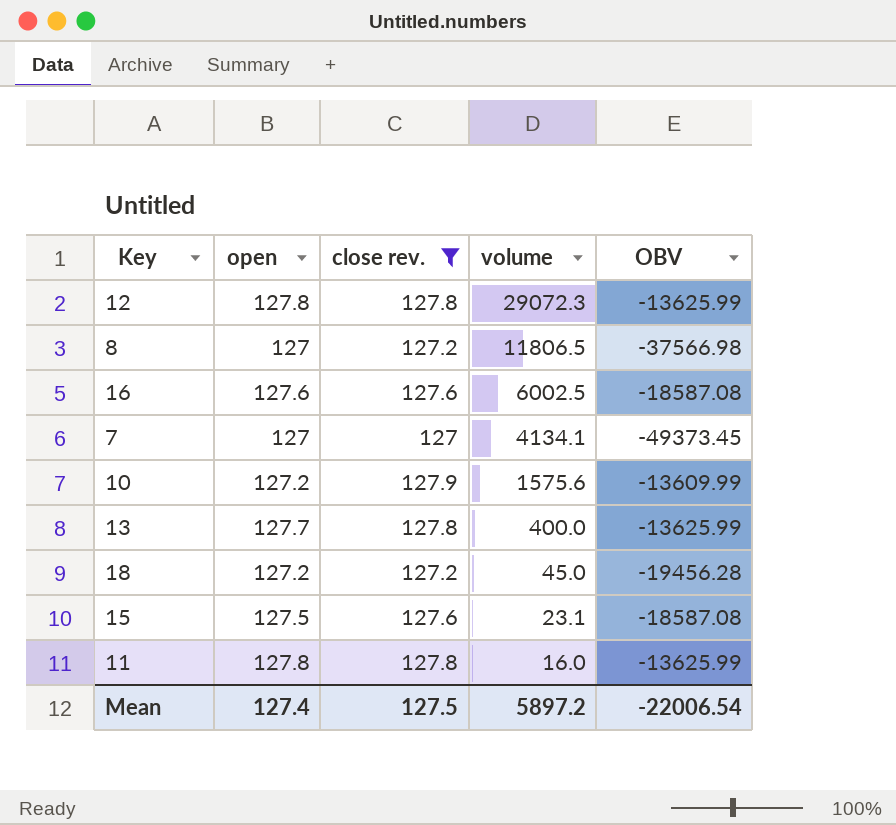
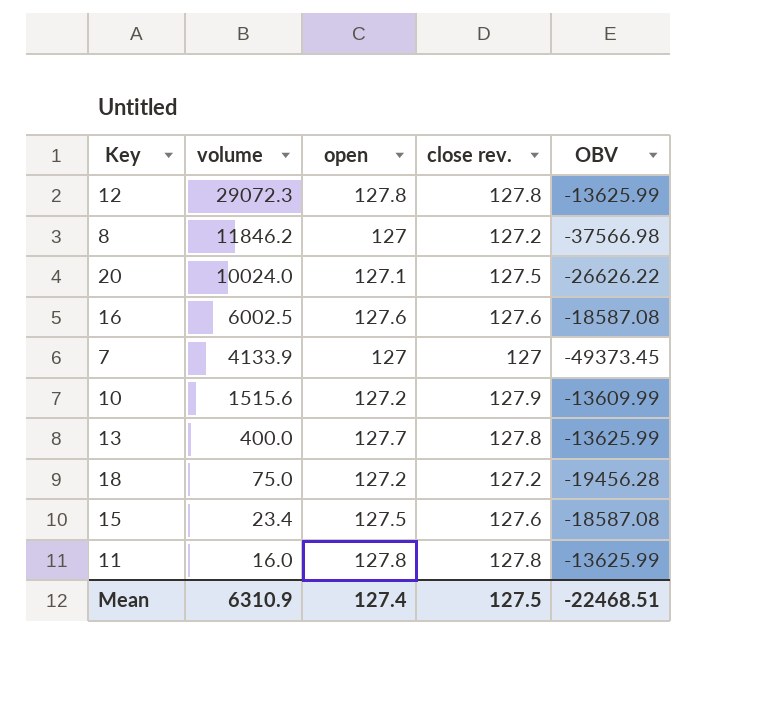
filter: close rev. != 127.5 -> none
column volume | position: 4 -> 2
8 | volume: 11806.5 -> 11846.2
7 | volume: 4134.1 -> 4133.9
10 | volume: 1575.6 -> 1515.6
18 | volume: 45.0 -> 75.0
15 | volume: 23.1 -> 23.4
Mean | volume: 5897.2 -> 6310.9
Mean | OBV: -22006.54 -> -22468.51

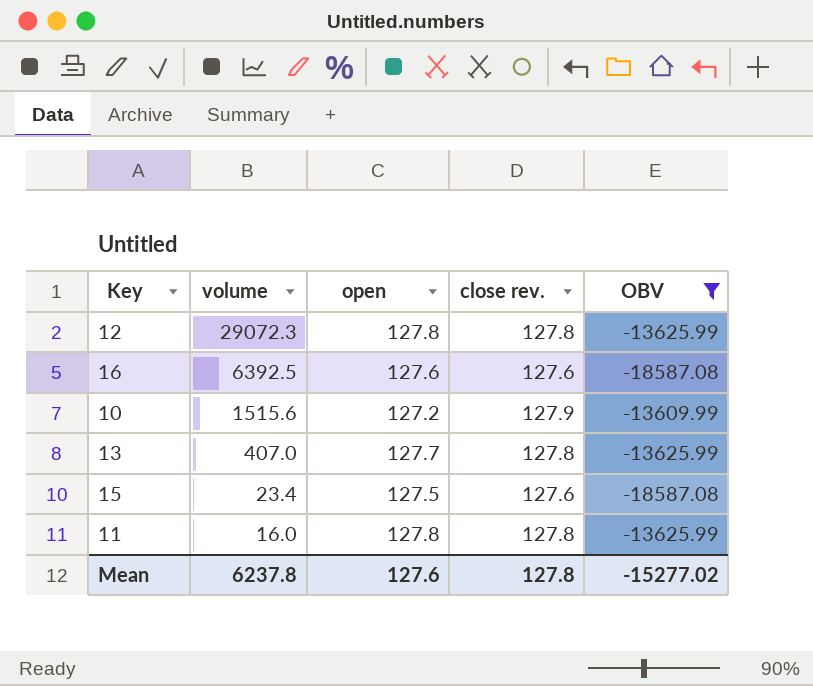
filter: none -> OBV >= -18587.08
16 | volume: 6002.5 -> 6392.5
13 | volume: 400.0 -> 407.0
Mean | volume: 6310.9 -> 6237.8
Mean | open: 127.4 -> 127.6
Mean | close rev.: 127.5 -> 127.8
Mean | OBV: -22468.51 -> -15277.02

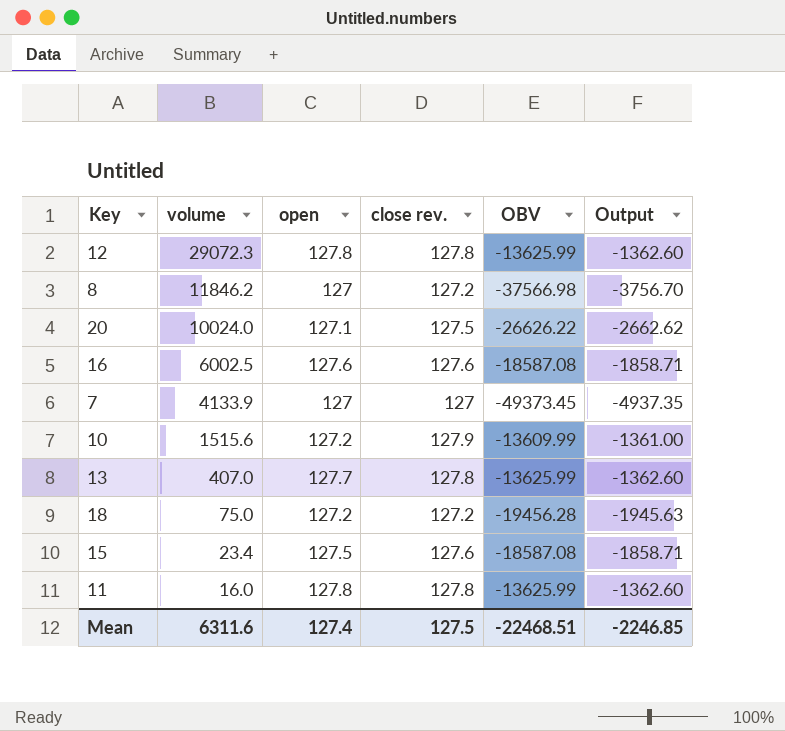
filter: OBV >= -18587.08 -> none
column Output | formula: none -> [OBV] * 0.1
16 | volume: 6392.5 -> 6002.5
Mean | volume: 6237.8 -> 6311.6
Mean | open: 127.6 -> 127.4
Mean | close rev.: 127.8 -> 127.5
Mean | OBV: -15277.02 -> -22468.51

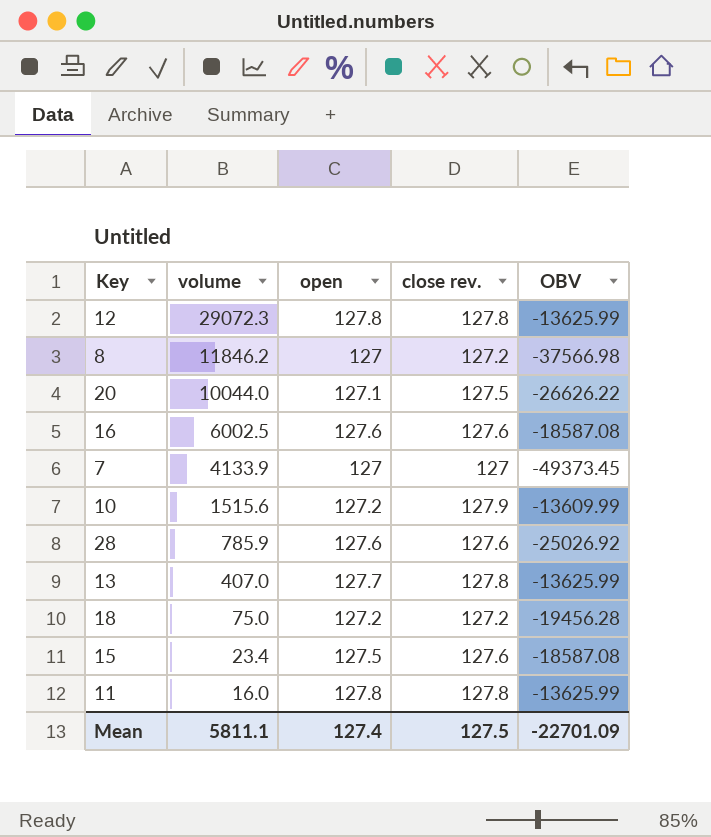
column Output | formula: [OBV] * 0.1 -> none
20 | volume: 10024.0 -> 10044.0
row 28: none -> 785.9 | 127.6 | 127.6 | -25026.92
Mean | volume: 6311.6 -> 5811.1
Mean | OBV: -22468.51 -> -22701.09

